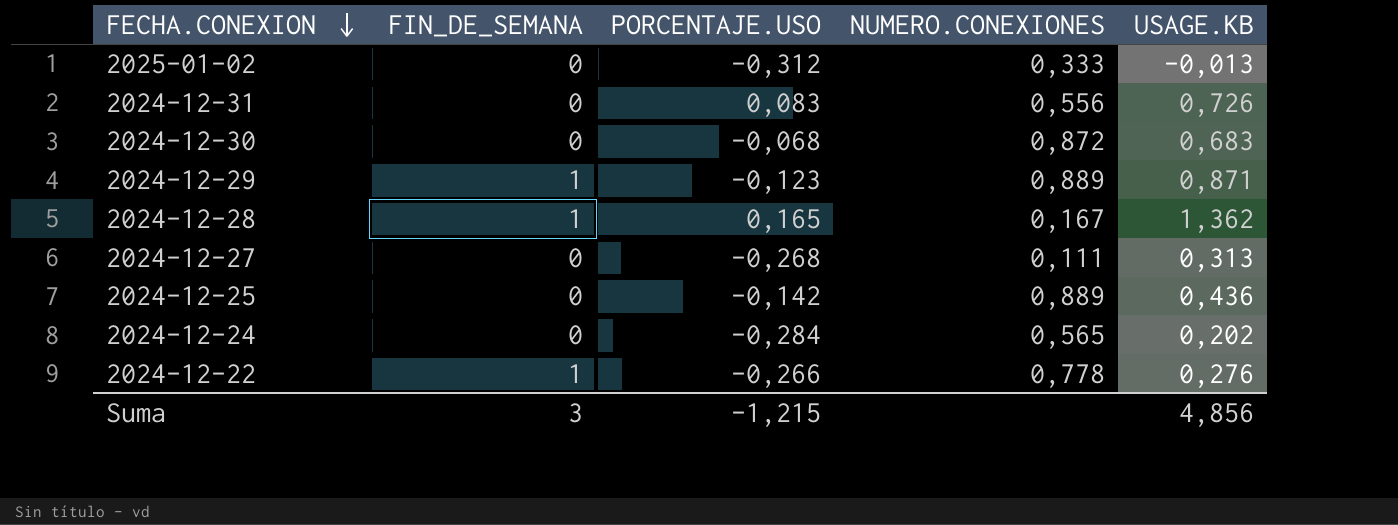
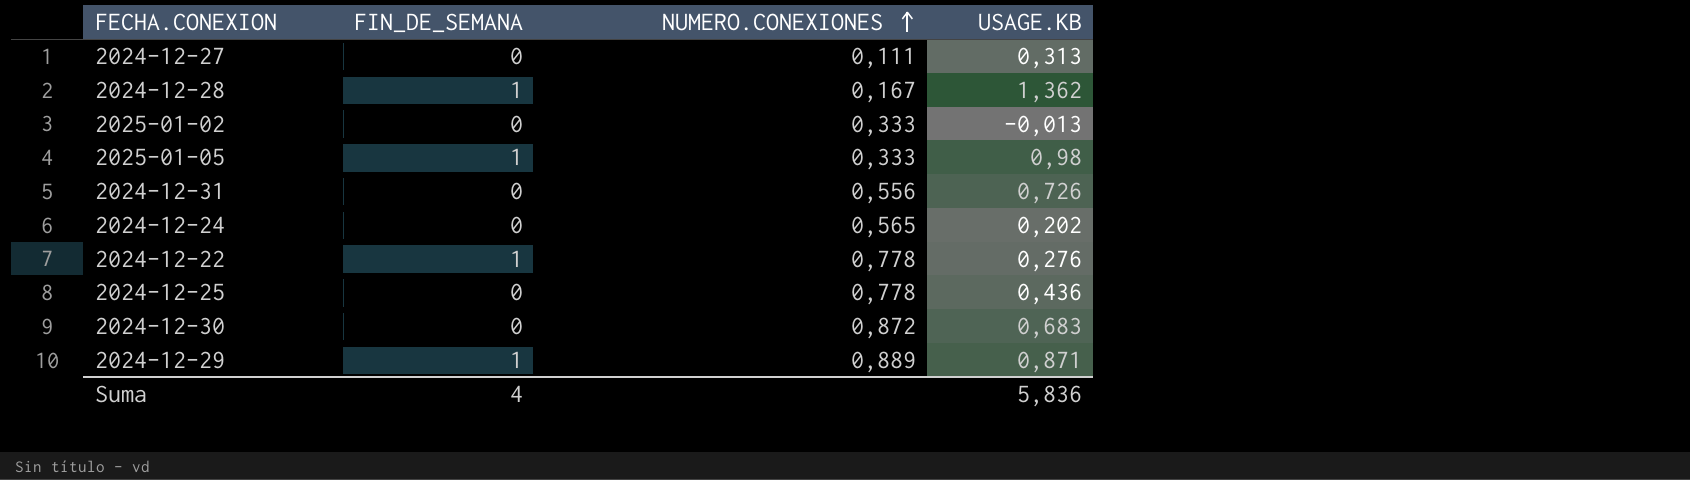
row order: FECHA.CONEXION descending -> NUMERO.CONEXIONES ascending
column PORCENTAJE.USO | position: 3 -> none
row 2025-01-05: none -> 1 | 0,333 | 0,98
2024-12-25 | NUMERO.CONEXIONES: 0,889 -> 0,778
Suma | FIN_DE_SEMANA: 3 -> 4
Suma | USAGE.KB: 4,856 -> 5,836

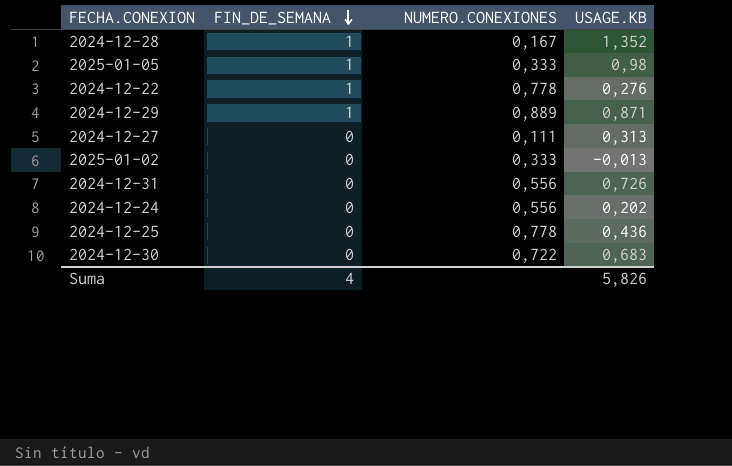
row order: NUMERO.CONEXIONES ascending -> FIN_DE_SEMANA descending
2024-12-28 | USAGE.KB: 1,362 -> 1,352
2024-12-24 | NUMERO.CONEXIONES: 0,565 -> 0,556
2024-12-30 | NUMERO.CONEXIONES: 0,872 -> 0,722
Suma | USAGE.KB: 5,836 -> 5,826

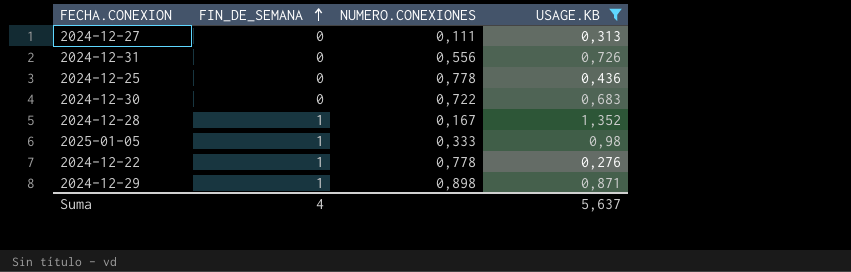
filter: none -> USAGE.KB >= 0,276
row order: FIN_DE_SEMANA descending -> FIN_DE_SEMANA ascending
2024-12-29 | NUMERO.CONEXIONES: 0,889 -> 0,898
Suma | USAGE.KB: 5,826 -> 5,637

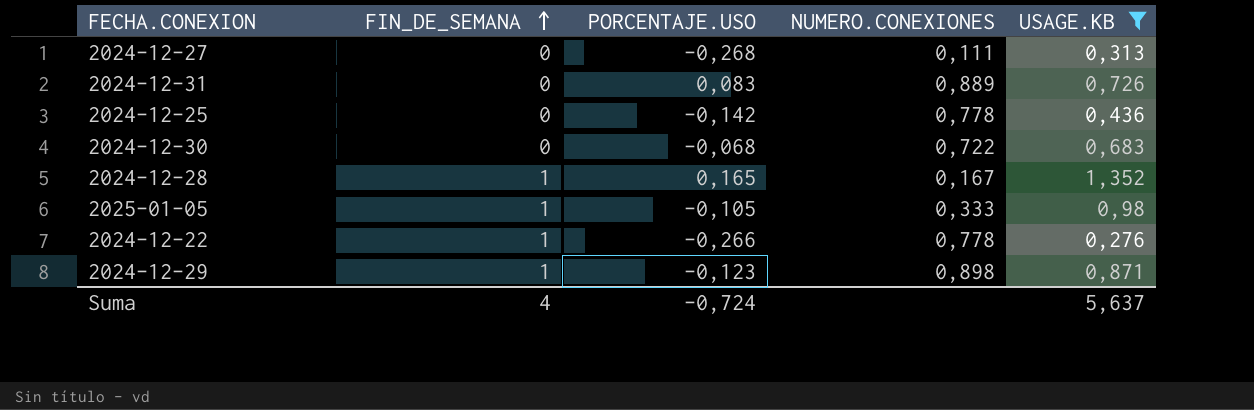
column PORCENTAJE.USO | position: none -> 3
2024-12-31 | NUMERO.CONEXIONES: 0,556 -> 0,889

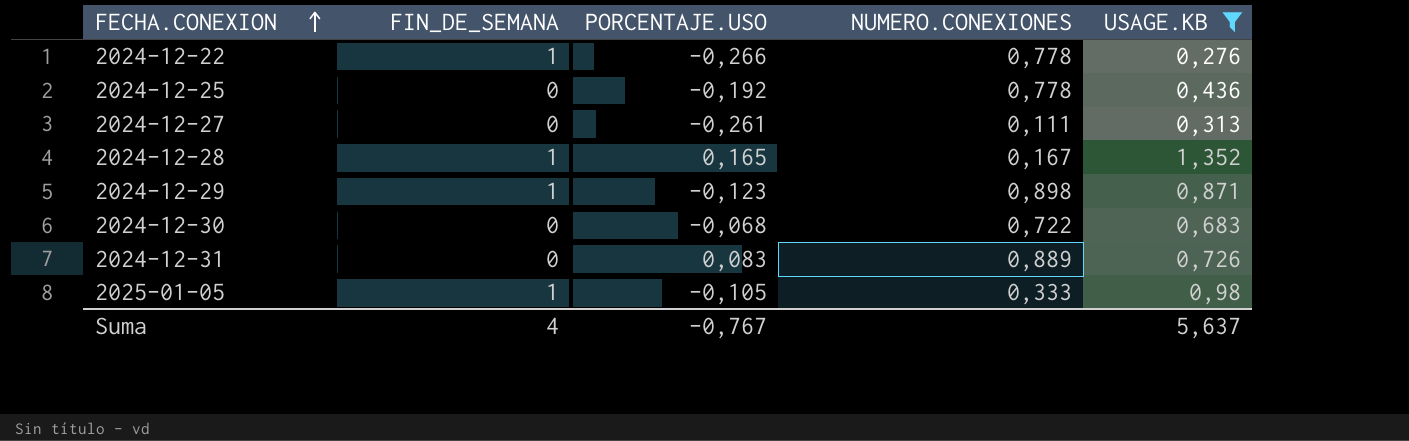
row order: FIN_DE_SEMANA ascending -> FECHA.CONEXION ascending
2024-12-25 | PORCENTAJE.USO: -0,142 -> -0,192
2024-12-27 | PORCENTAJE.USO: -0,268 -> -0,261
Suma | PORCENTAJE.USO: -0,724 -> -0,767

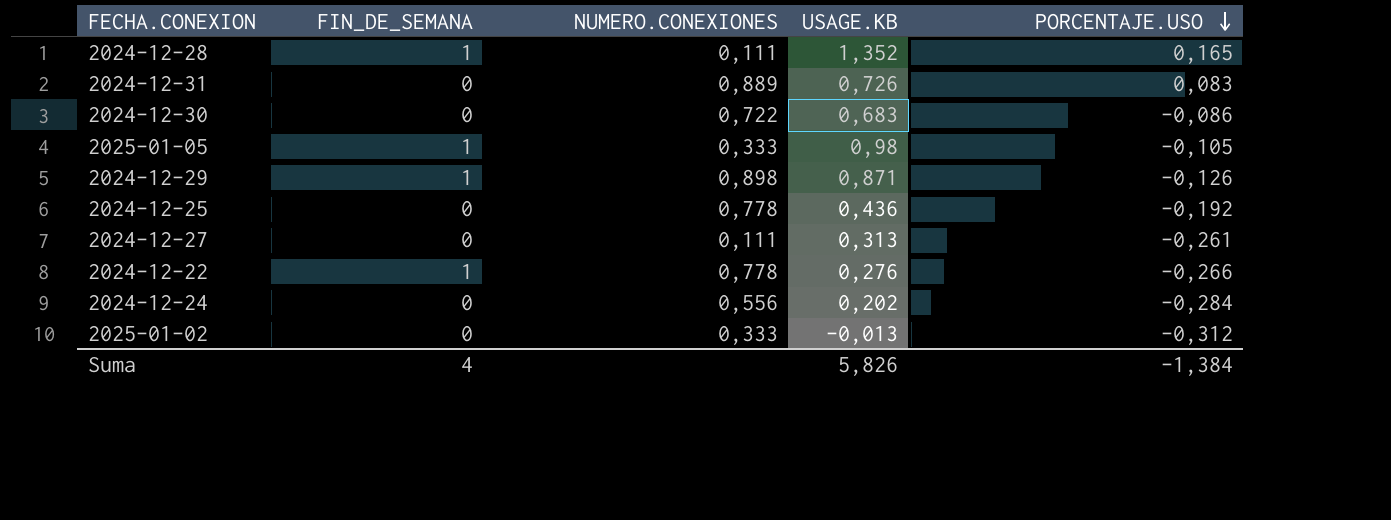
filter: USAGE.KB >= 0,276 -> none
row order: FECHA.CONEXION ascending -> PORCENTAJE.USO descending
column PORCENTAJE.USO | position: 3 -> 5
2024-12-28 | NUMERO.CONEXIONES: 0,167 -> 0,111
2024-12-30 | PORCENTAJE.USO: -0,068 -> -0,086
2024-12-29 | PORCENTAJE.USO: -0,123 -> -0,126
Suma | USAGE.KB: 5,637 -> 5,826
Suma | PORCENTAJE.USO: -0,767 -> -1,384

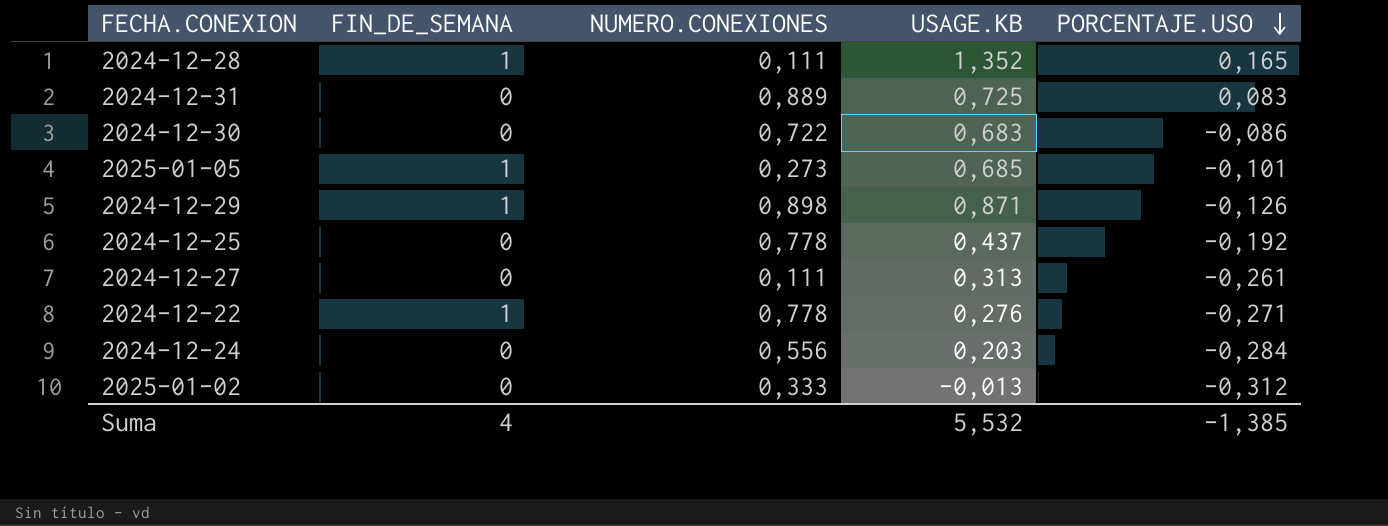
2024-12-31 | USAGE.KB: 0,726 -> 0,725
2025-01-05 | NUMERO.CONEXIONES: 0,333 -> 0,273
2025-01-05 | USAGE.KB: 0,98 -> 0,685
2025-01-05 | PORCENTAJE.USO: -0,105 -> -0,101
2024-12-25 | USAGE.KB: 0,436 -> 0,437
2024-12-22 | PORCENTAJE.USO: -0,266 -> -0,271
2024-12-24 | USAGE.KB: 0,202 -> 0,203
Suma | USAGE.KB: 5,826 -> 5,532
Suma | PORCENTAJE.USO: -1,384 -> -1,385

